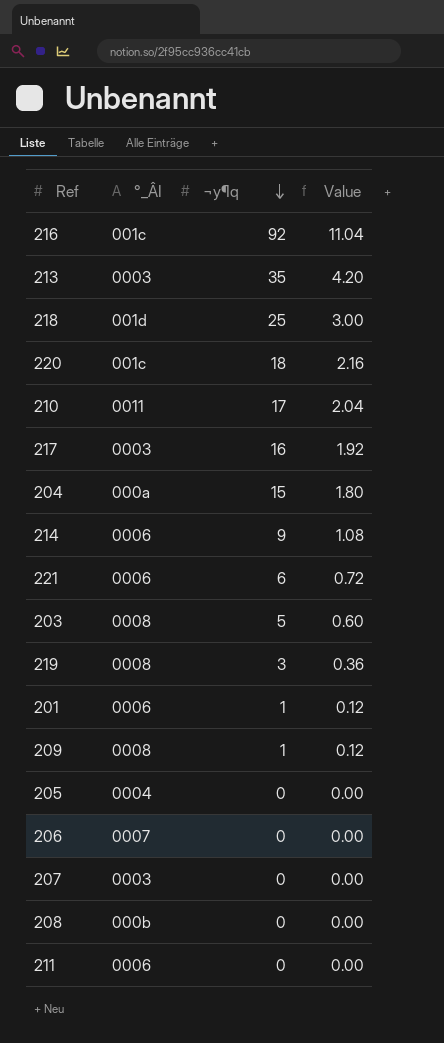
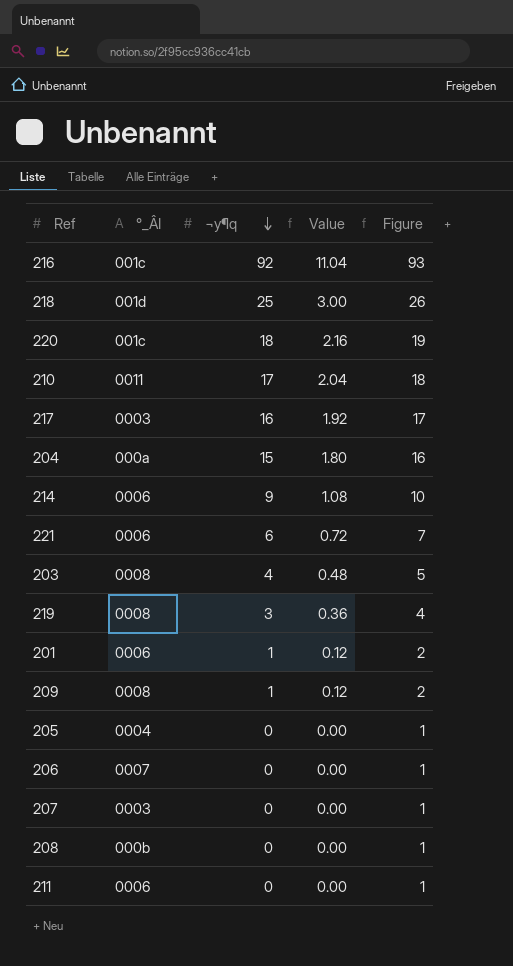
column Figure | formula: none -> [¬y¶q] + 1
row 213: 0003 | 35 | 4.20 -> none
203 | ¬y¶q: 5 -> 4
203 | Value: 0.60 -> 0.48

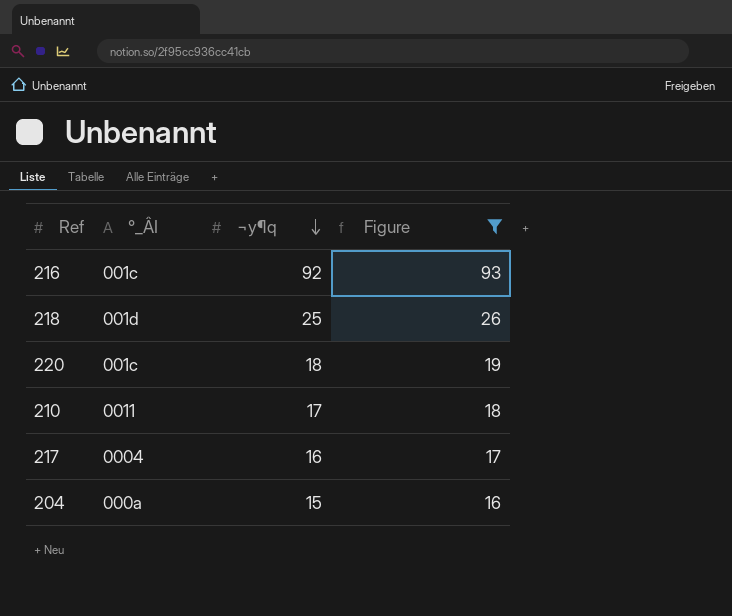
filter: none -> Figure >= 16
column Value | formula: [¬y¶q] * 0.12 -> none
217 | °_ÂI: 0003 -> 0004

